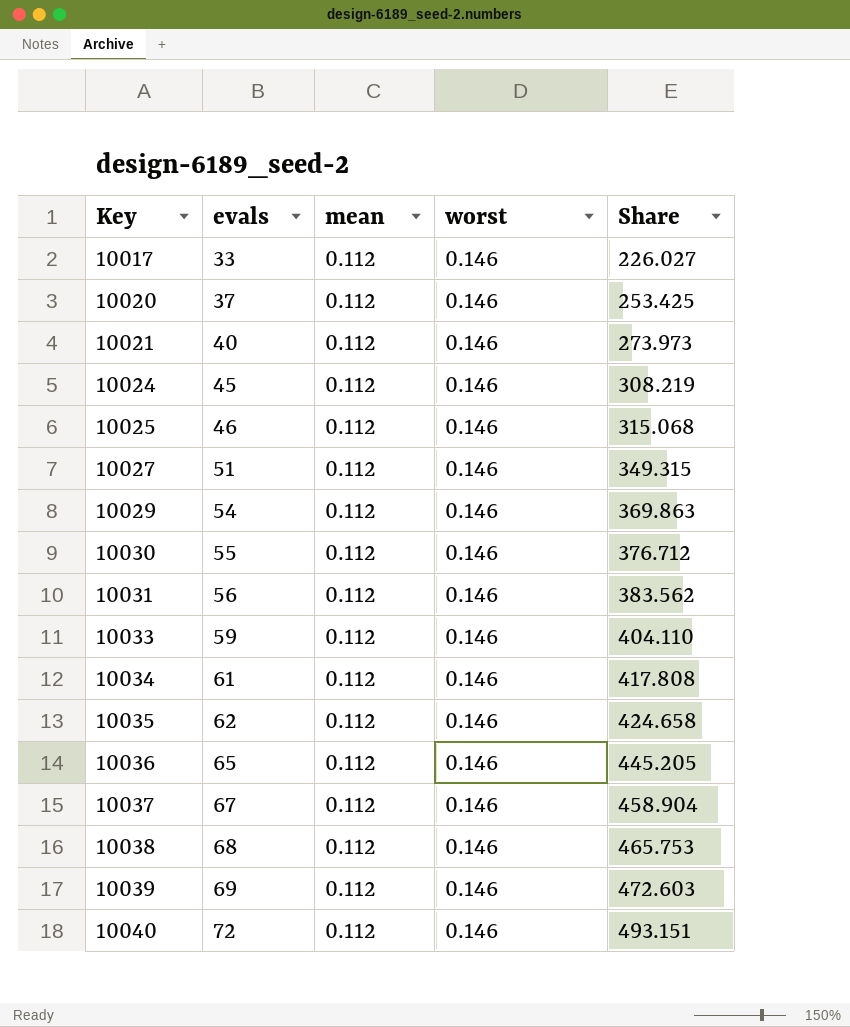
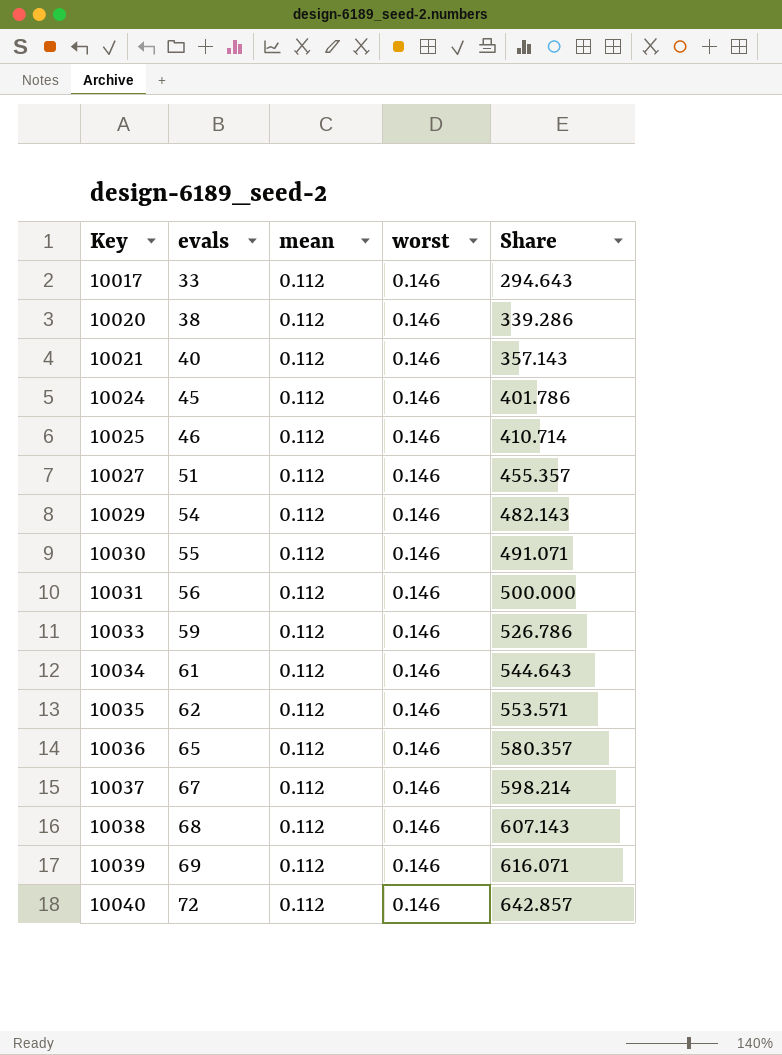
column Share | formula: [evals] / [worst] -> [evals] / [mean]
10020 | evals: 37 -> 38

